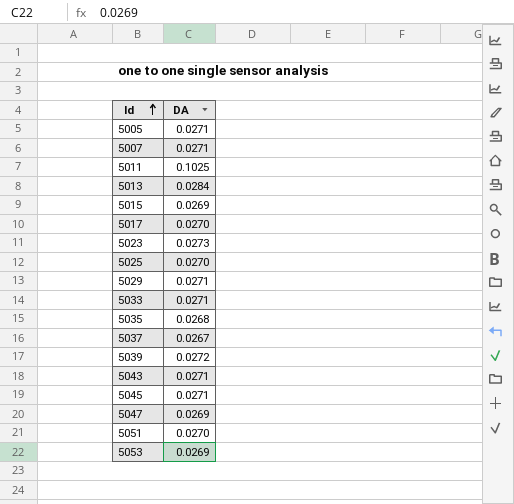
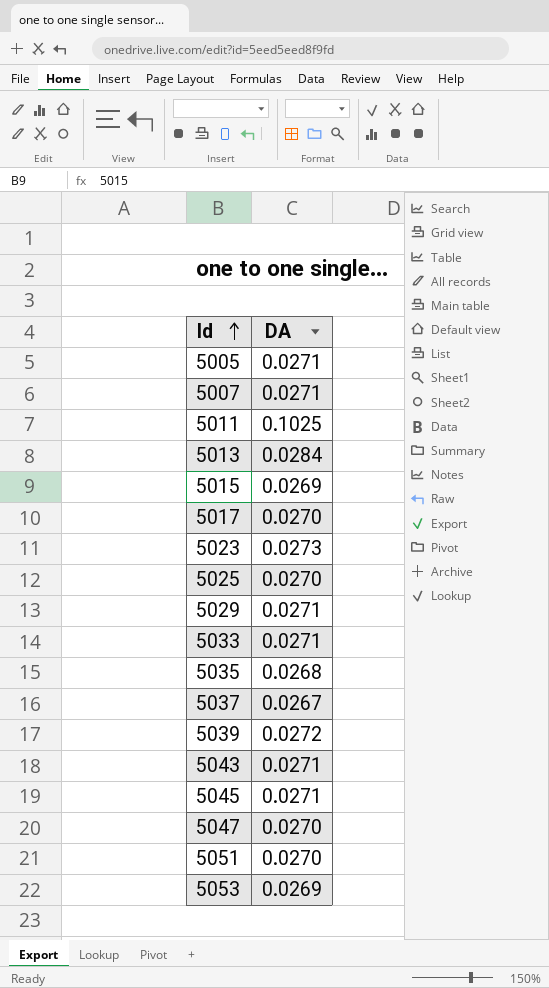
5047 | DA: 0.0269 -> 0.0270

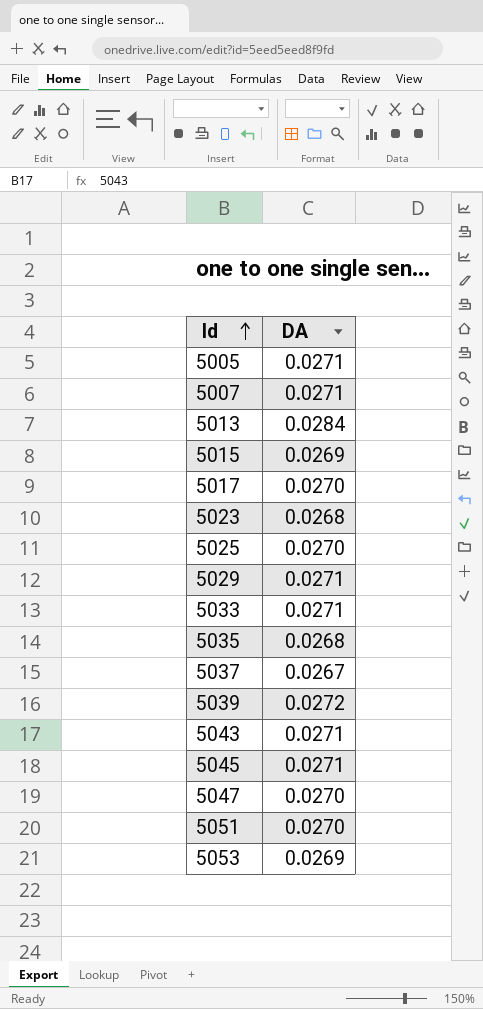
row 5011: 0.1025 -> none
5023 | DA: 0.0273 -> 0.0268

